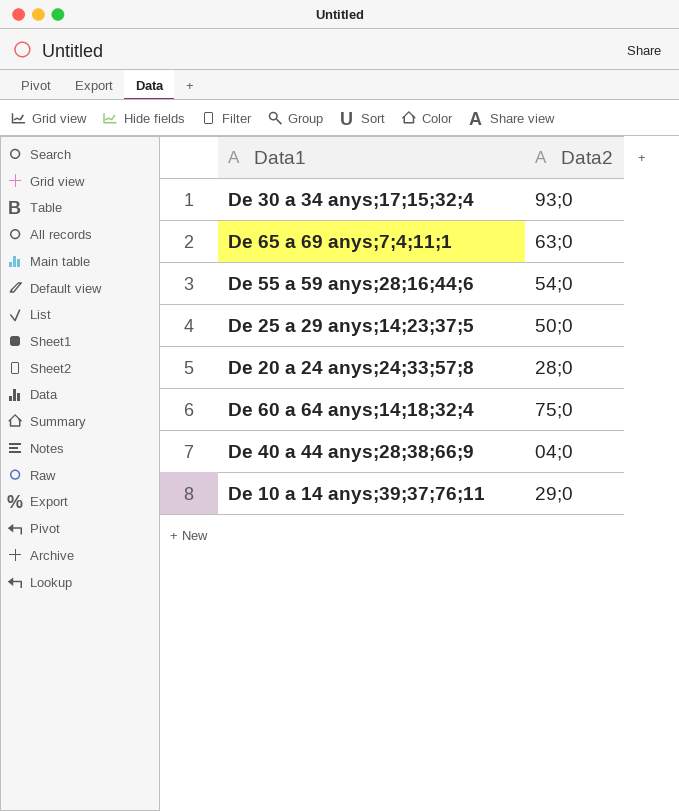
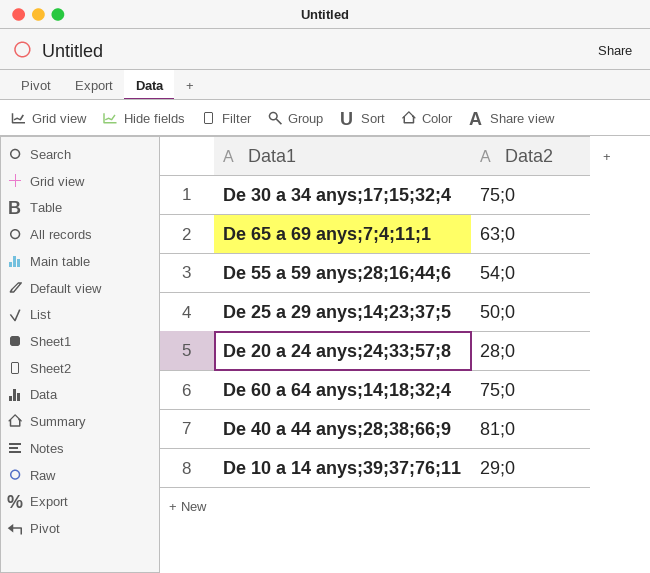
De 30 a 34 anys;17;15;32;4 | Data2: 93;0 -> 75;0
De 40 a 44 anys;28;38;66;9 | Data2: 04;0 -> 81;0

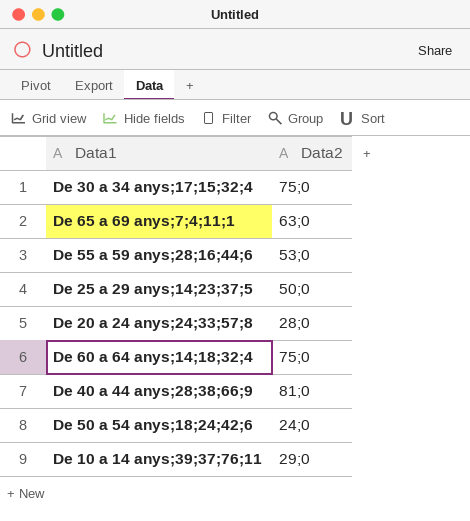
De 55 a 59 anys;28;16;44;6 | Data2: 54;0 -> 53;0
row De 50 a 54 anys;18;24;42;6: none -> 24;0

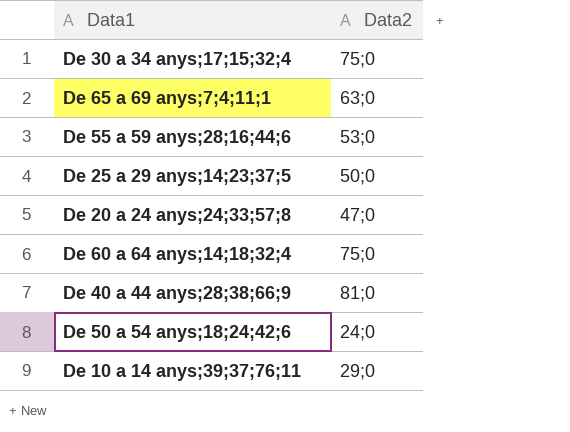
De 20 a 24 anys;24;33;57;8 | Data2: 28;0 -> 47;0

